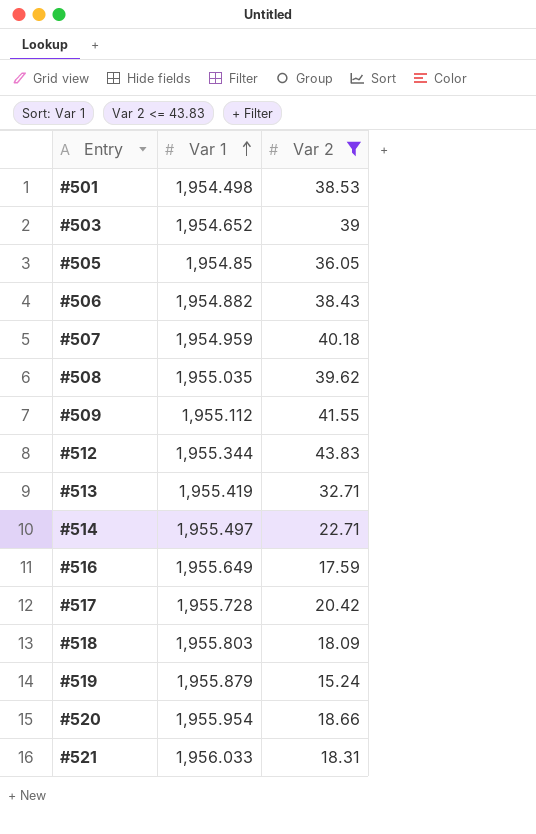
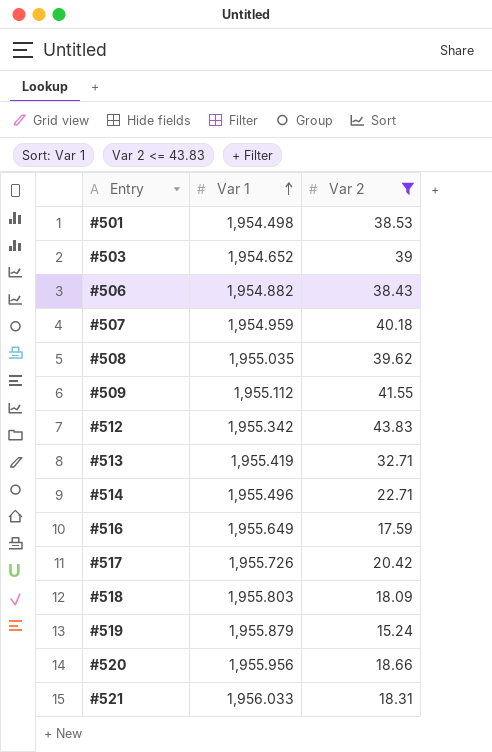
row #505: 1,954.85 | 36.05 -> none
#512 | Var 1: 1,955.344 -> 1,955.342
#514 | Var 1: 1,955.497 -> 1,955.496
#517 | Var 1: 1,955.728 -> 1,955.726
#520 | Var 1: 1,955.954 -> 1,955.956

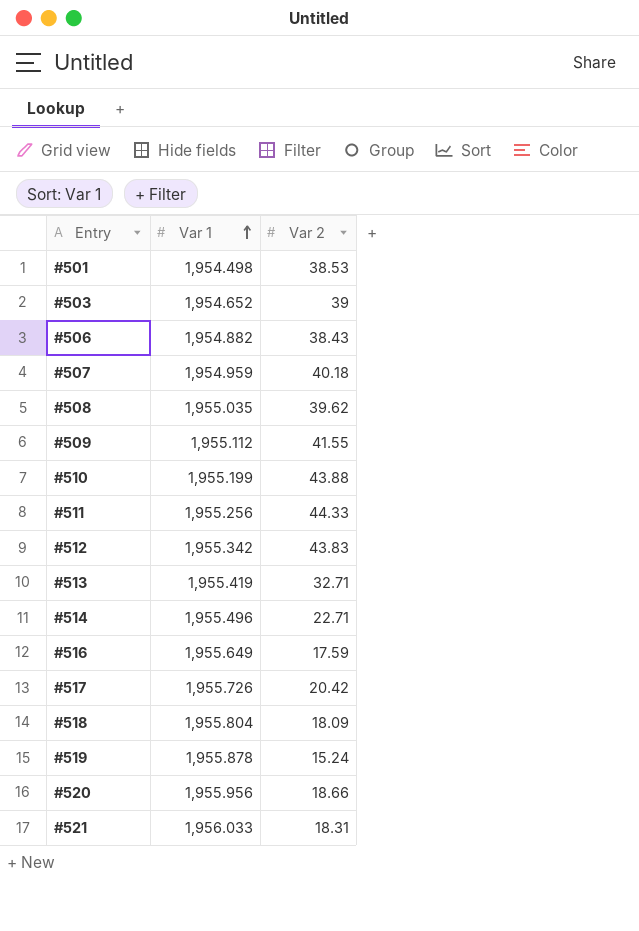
filter: Var 2 <= 43.83 -> none
#518 | Var 1: 1,955.803 -> 1,955.804
#519 | Var 1: 1,955.879 -> 1,955.878

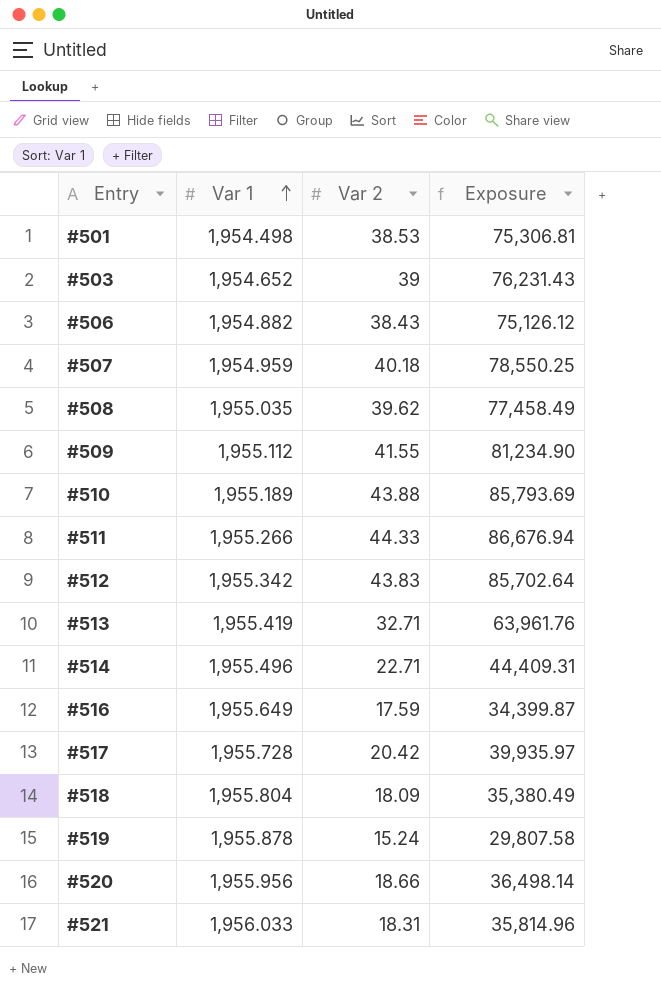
column Exposure | formula: none -> [Var 1] * [Var 2]
#510 | Var 1: 1,955.199 -> 1,955.189
#511 | Var 1: 1,955.256 -> 1,955.266
#517 | Var 1: 1,955.726 -> 1,955.728

